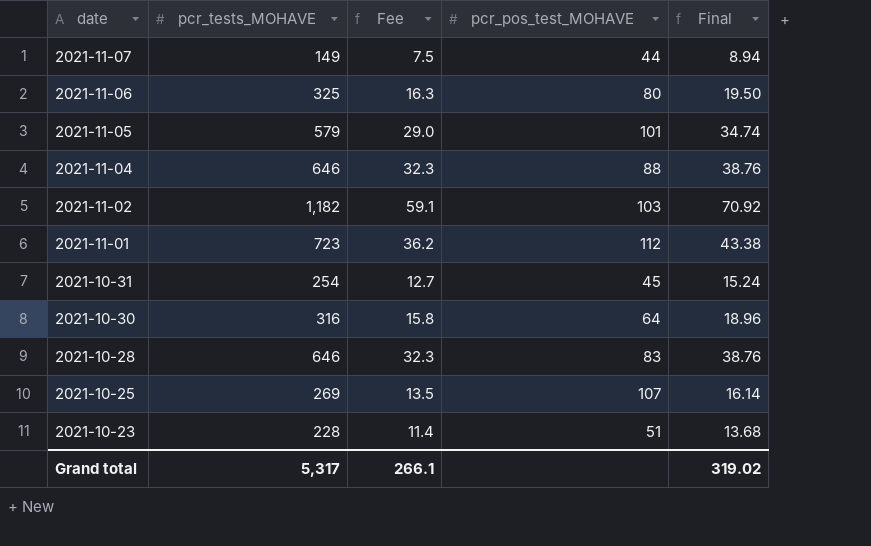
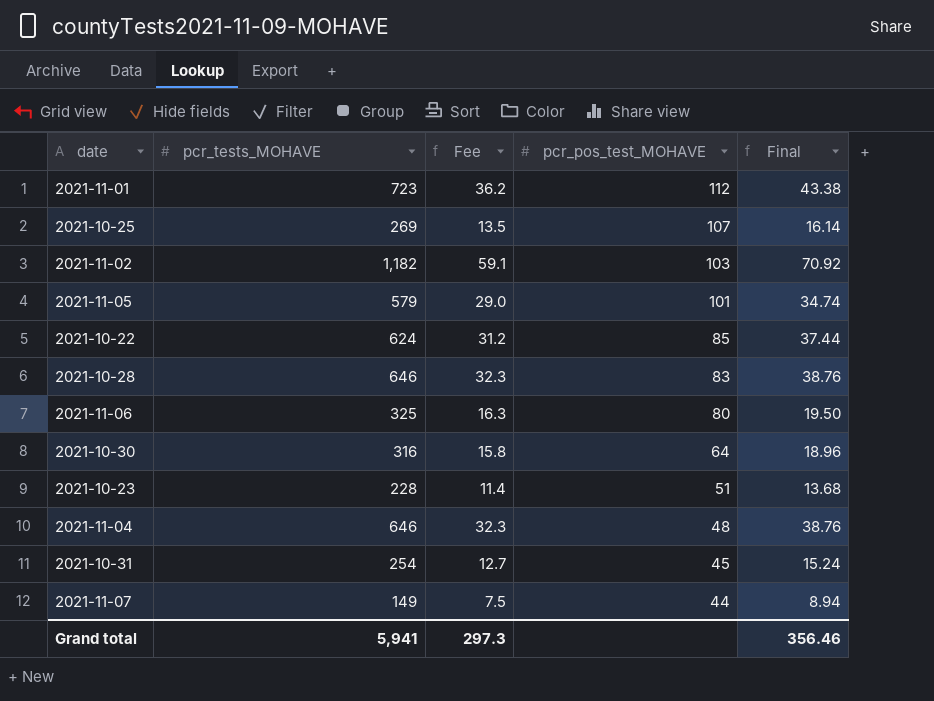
row order: date descending -> pcr_pos_test_MOHAVE descending
row 2021-10-22: none -> 624 | 31.2 | 85 | 37.44
2021-11-04 | pcr_pos_test_MOHAVE: 88 -> 48
Grand total | pcr_tests_MOHAVE: 5,317 -> 5,941
Grand total | Fee: 266.1 -> 297.3
Grand total | Final: 319.02 -> 356.46

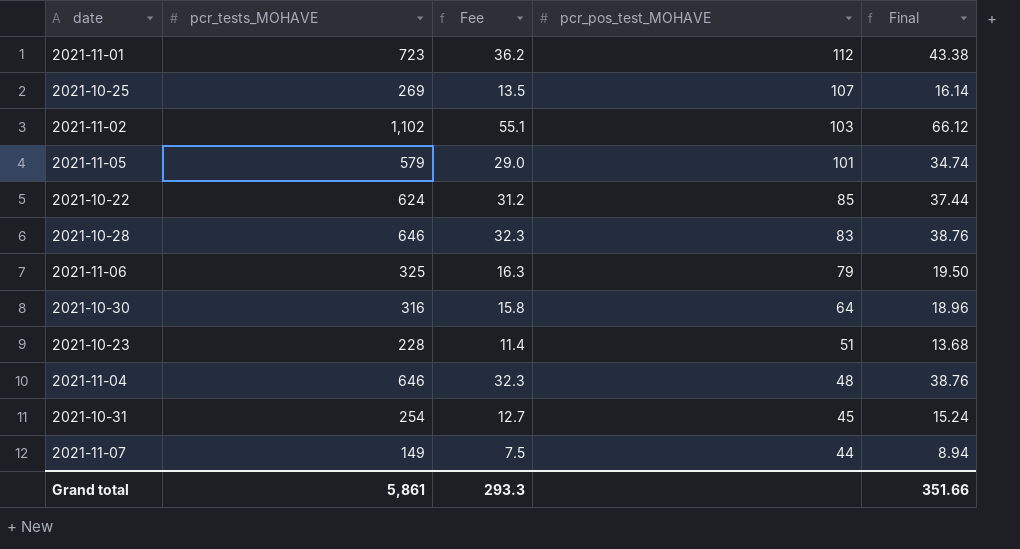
2021-11-02 | pcr_tests_MOHAVE: 1,182 -> 1,102
2021-11-02 | Fee: 59.1 -> 55.1
2021-11-02 | Final: 70.92 -> 66.12
2021-11-06 | pcr_pos_test_MOHAVE: 80 -> 79
Grand total | pcr_tests_MOHAVE: 5,941 -> 5,861
Grand total | Fee: 297.3 -> 293.3
Grand total | Final: 356.46 -> 351.66

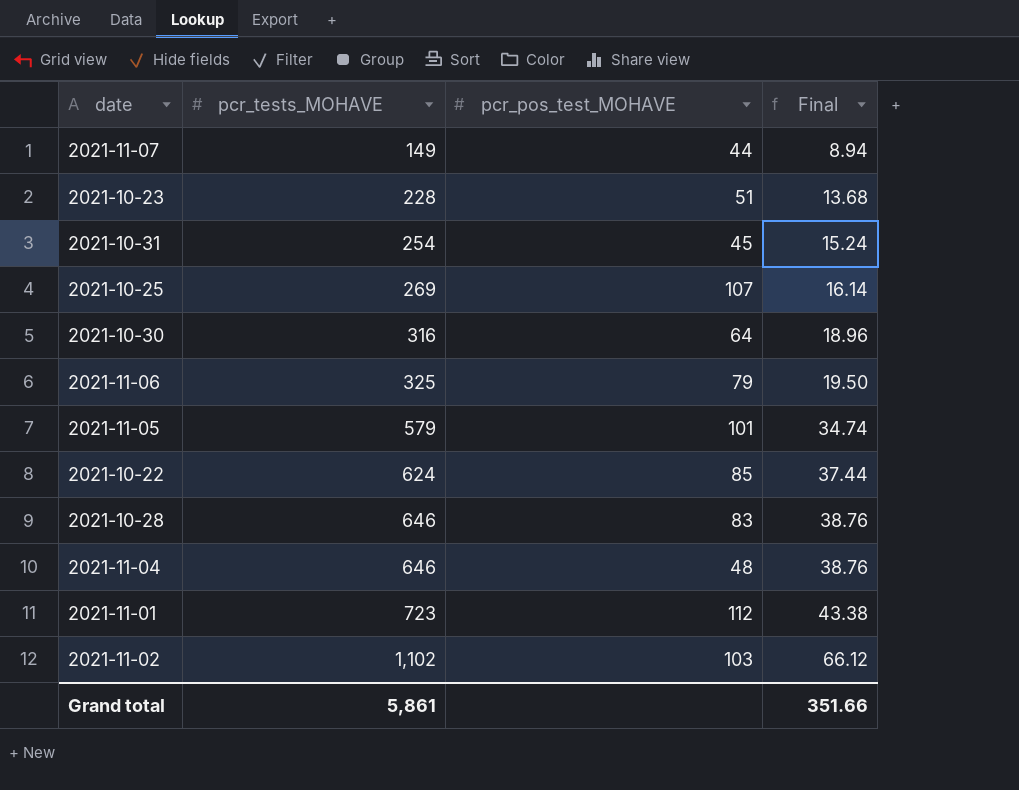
row order: pcr_pos_test_MOHAVE descending -> pcr_tests_MOHAVE ascending
column Fee | formula: [pcr_tests_MOHAVE] * 0.05 -> none

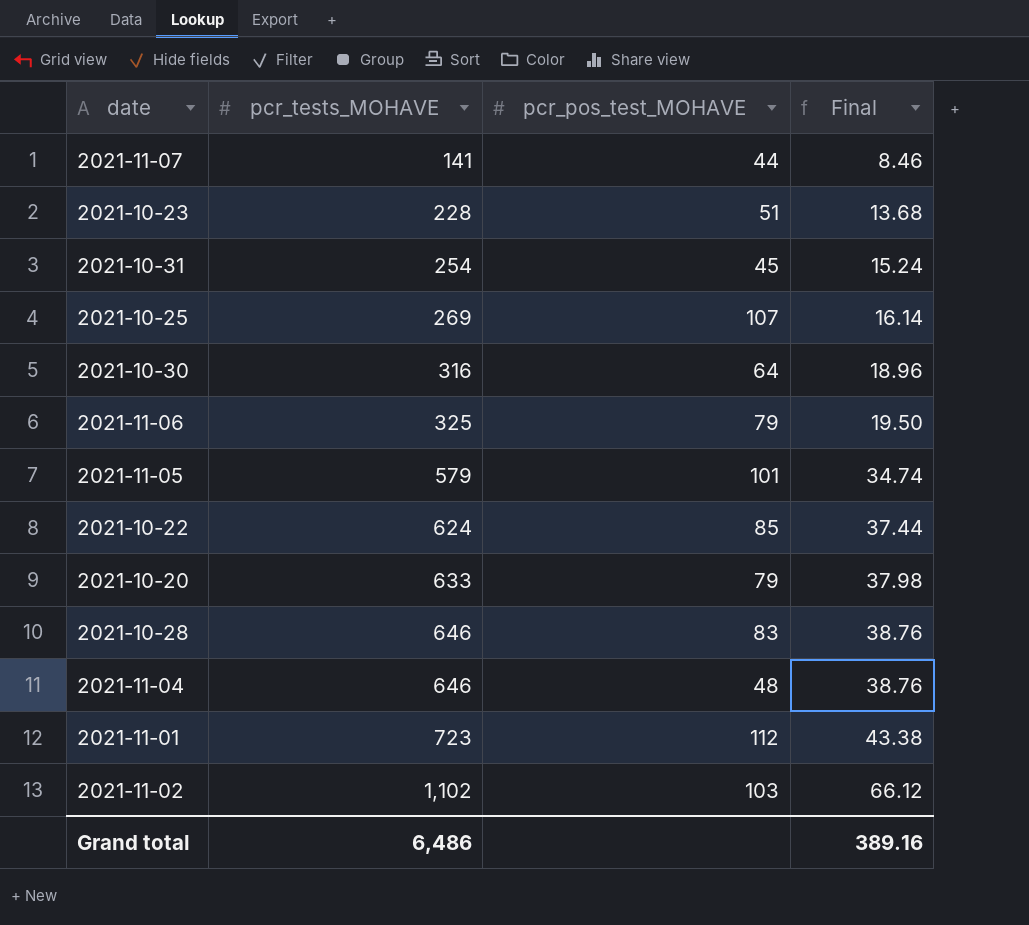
2021-11-07 | pcr_tests_MOHAVE: 149 -> 141
2021-11-07 | Final: 8.94 -> 8.46
row 2021-10-20: none -> 633 | 79 | 37.98
Grand total | pcr_tests_MOHAVE: 5,861 -> 6,486
Grand total | Final: 351.66 -> 389.16

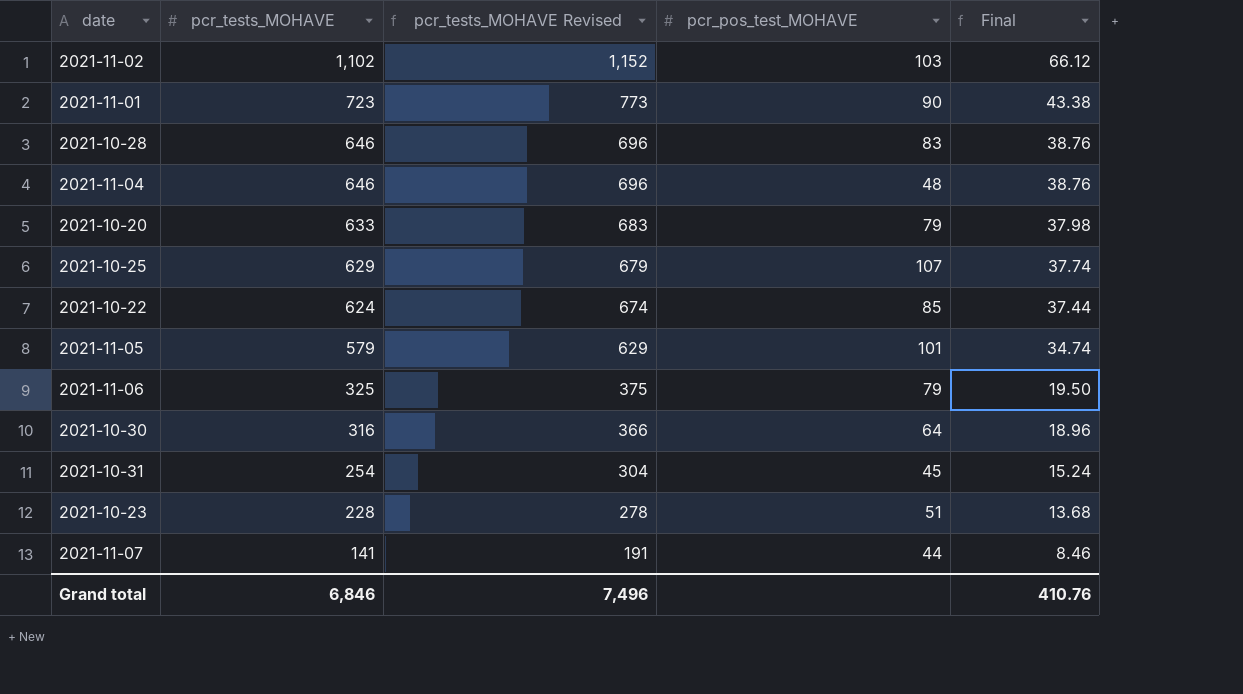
row order: pcr_tests_MOHAVE ascending -> pcr_tests_MOHAVE descending
column pcr_tests_MOHAVE Revised | formula: none -> [pcr_tests_MOHAVE] + 50
2021-11-01 | pcr_pos_test_MOHAVE: 112 -> 90
2021-10-25 | pcr_tests_MOHAVE: 269 -> 629
2021-10-25 | Final: 16.14 -> 37.74
Grand total | pcr_tests_MOHAVE: 6,486 -> 6,846
Grand total | Final: 389.16 -> 410.76

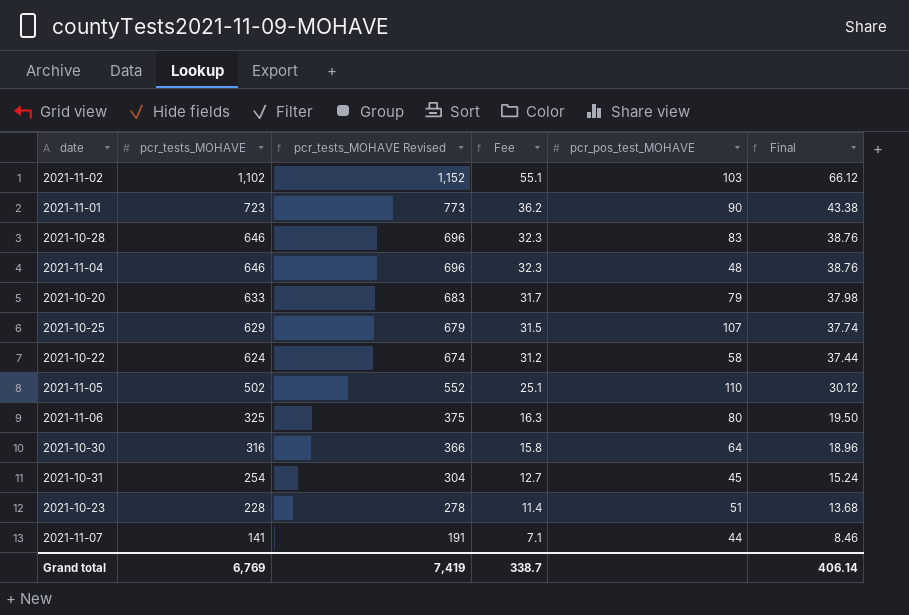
column Fee | formula: none -> [pcr_tests_MOHAVE] * 0.05
2021-10-22 | pcr_pos_test_MOHAVE: 85 -> 58
2021-11-05 | pcr_tests_MOHAVE: 579 -> 502
2021-11-05 | pcr_tests_MOHAVE Revised: 629 -> 552
2021-11-05 | pcr_pos_test_MOHAVE: 101 -> 110
2021-11-05 | Final: 34.74 -> 30.12
2021-11-06 | pcr_pos_test_MOHAVE: 79 -> 80
Grand total | pcr_tests_MOHAVE: 6,846 -> 6,769
Grand total | pcr_tests_MOHAVE Revised: 7,496 -> 7,419
Grand total | Final: 410.76 -> 406.14

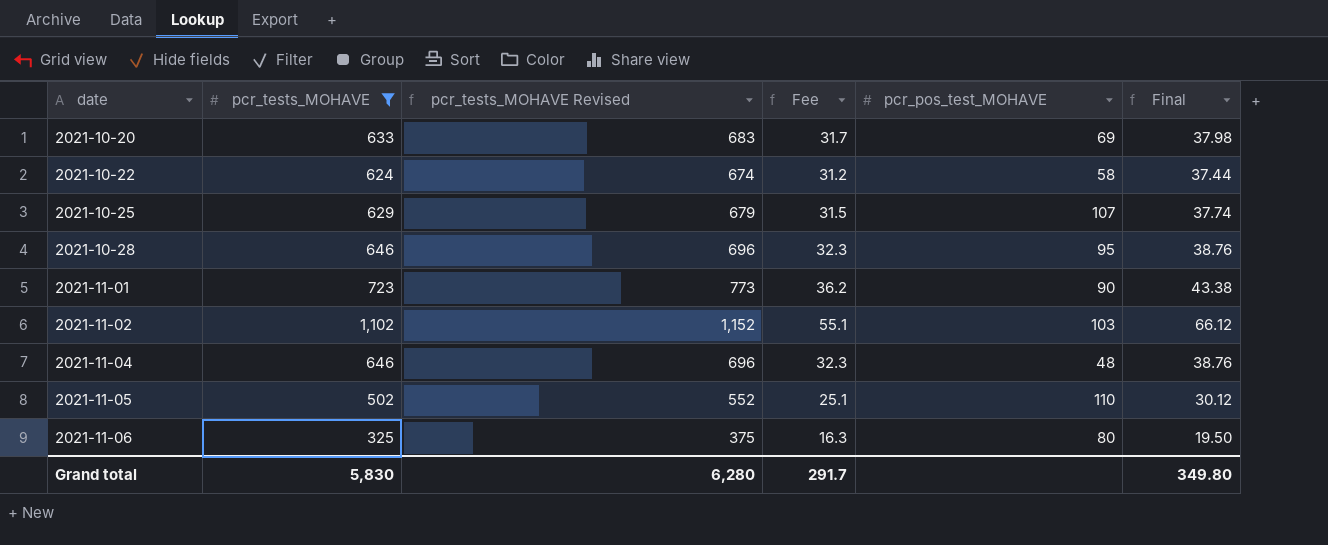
filter: none -> pcr_tests_MOHAVE >= 325
row order: pcr_tests_MOHAVE descending -> date ascending
2021-10-20 | pcr_pos_test_MOHAVE: 79 -> 69
2021-10-28 | pcr_pos_test_MOHAVE: 83 -> 95
Grand total | pcr_tests_MOHAVE: 6,769 -> 5,830
Grand total | pcr_tests_MOHAVE Revised: 7,419 -> 6,280
Grand total | Fee: 338.7 -> 291.7
Grand total | Final: 406.14 -> 349.80

